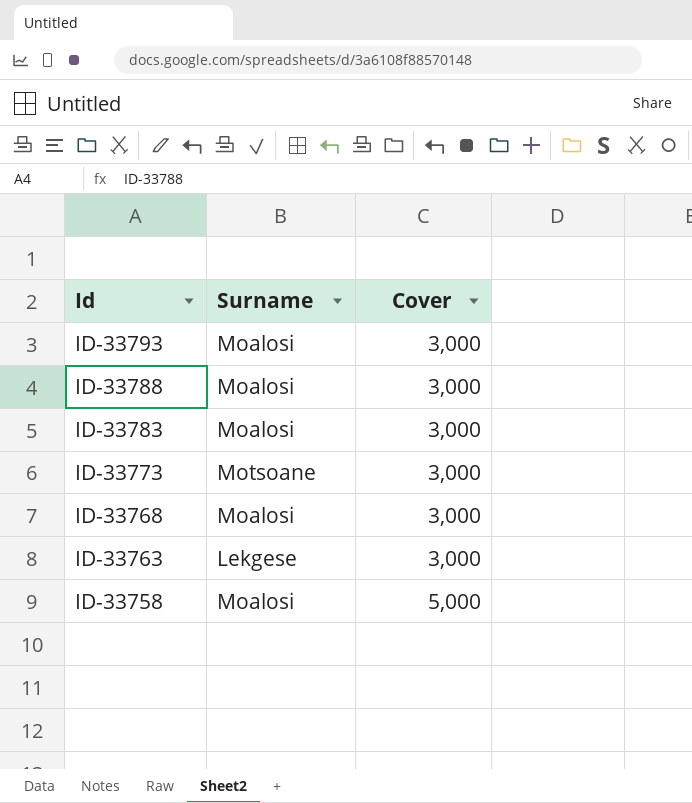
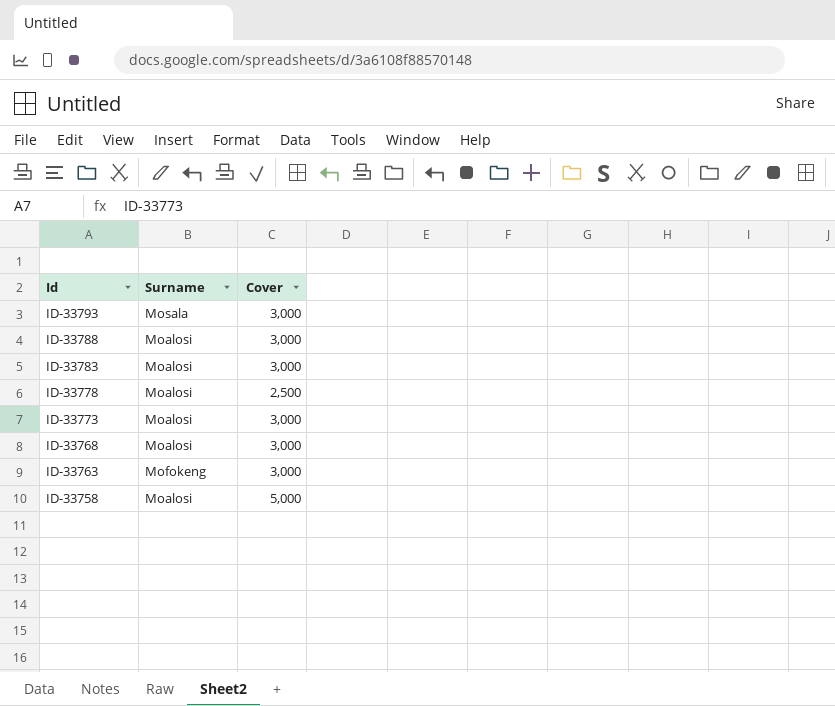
ID-33793 | Surname: Moalosi -> Mosala
row ID-33778: none -> Moalosi | 2,500
ID-33773 | Surname: Motsoane -> Moalosi
ID-33763 | Surname: Lekgese -> Mofokeng

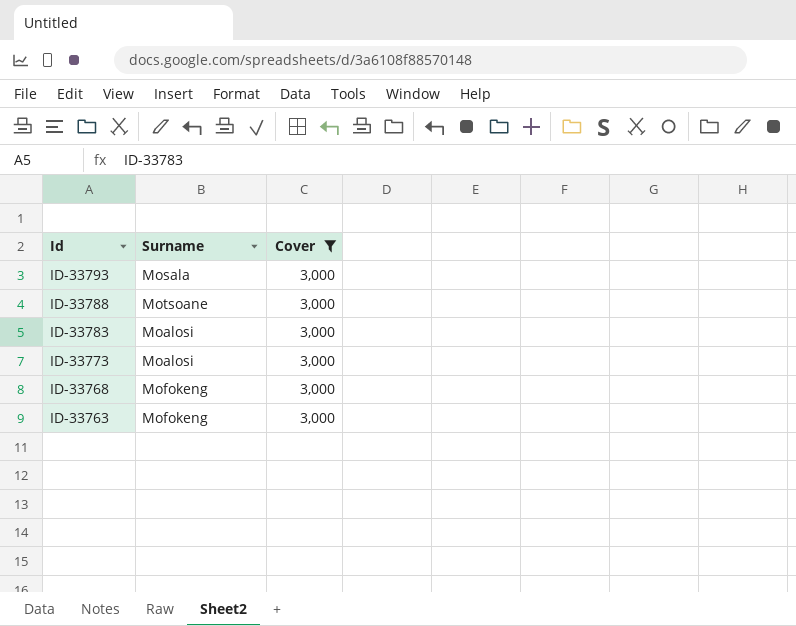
filter: none -> Cover = 3,000
ID-33788 | Surname: Moalosi -> Motsoane
ID-33768 | Surname: Moalosi -> Mofokeng

